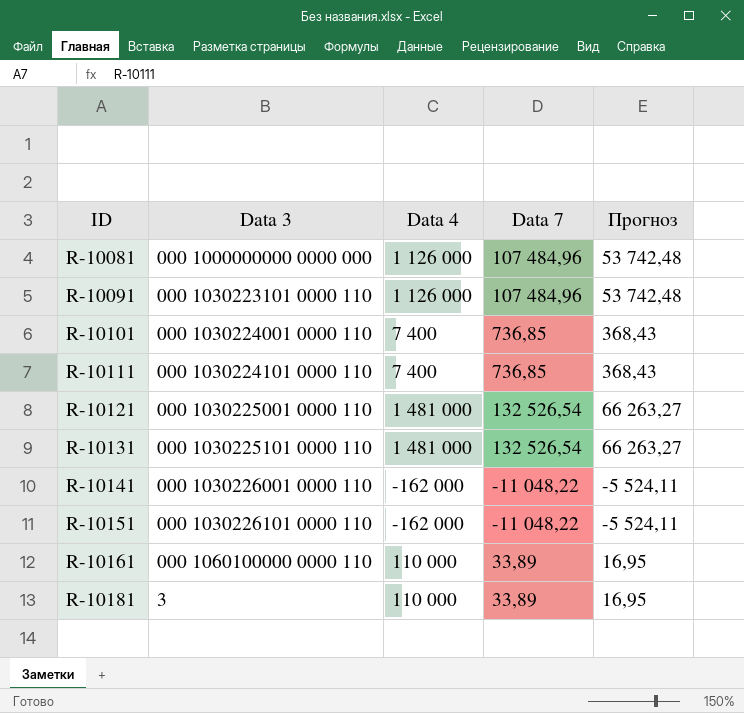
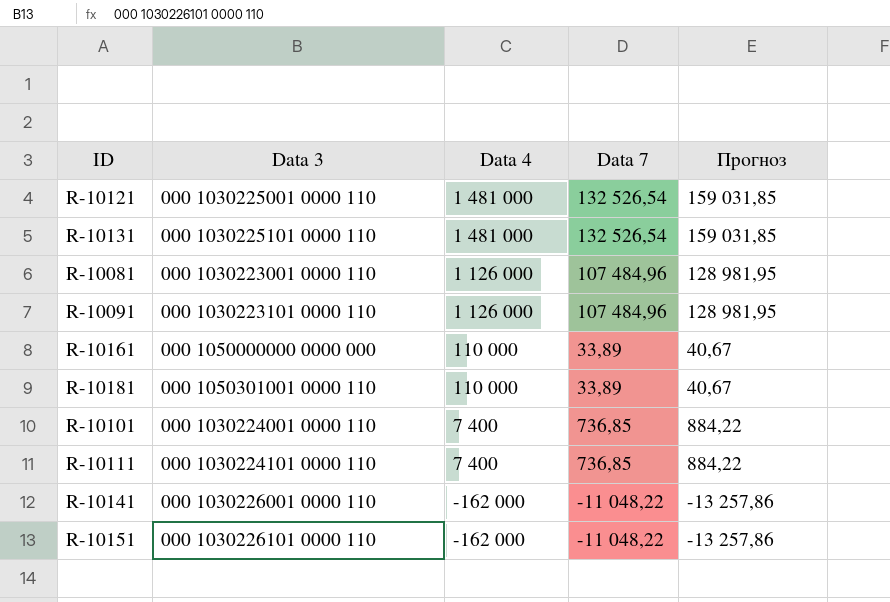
row order: ID ascending -> Data 4 descending
column Прогноз | formula: [Data 7] * 0,5 -> [Data 7] * 1,2
R-10081 | Data 3: 000 1000000000 0000 000 -> 000 1030223001 0000 110
R-10161 | Data 3: 000 1060100000 0000 110 -> 000 1050000000 0000 000
R-10181 | Data 3: 3 -> 000 1050301001 0000 110

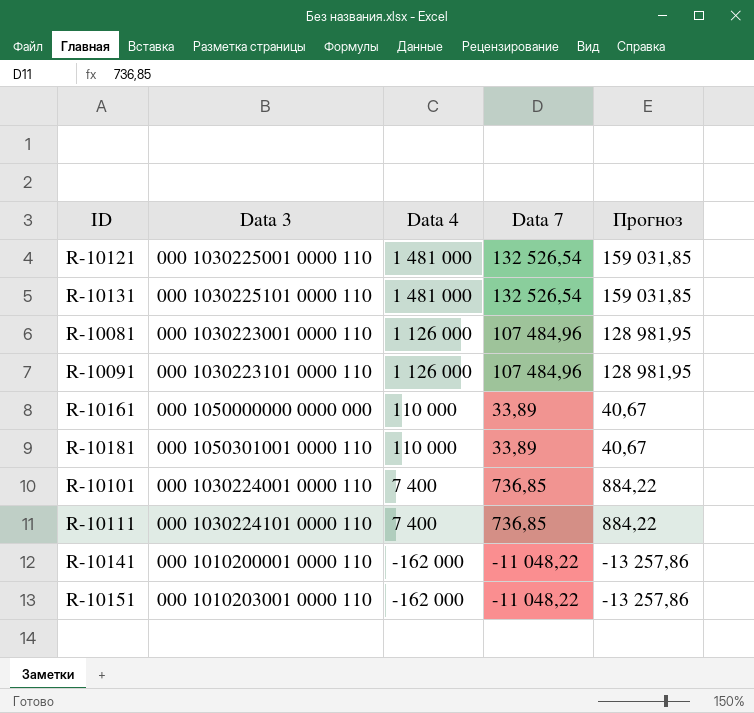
R-10141 | Data 3: 000 1030226001 0000 110 -> 000 1010200001 0000 110
R-10151 | Data 3: 000 1030226101 0000 110 -> 000 1010203001 0000 110

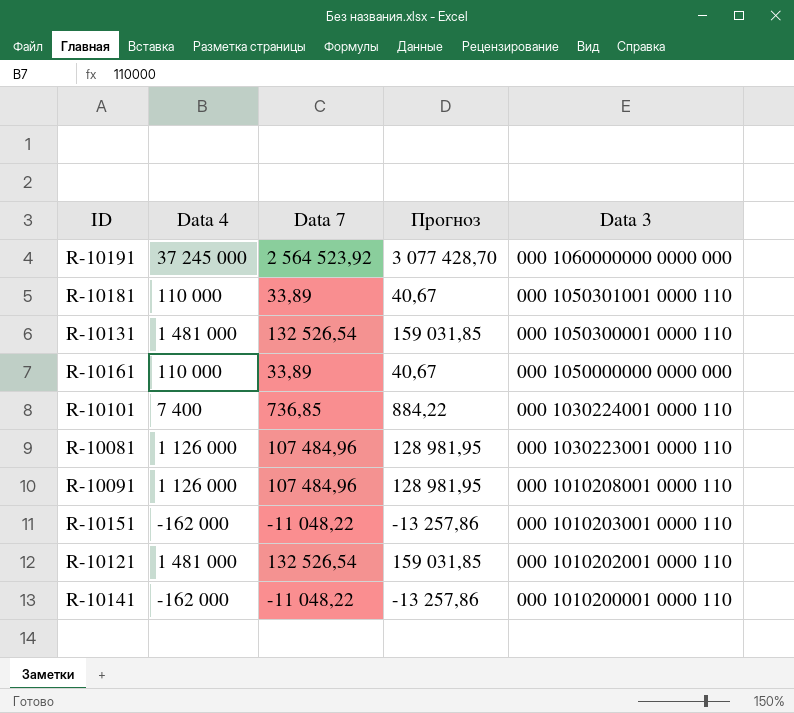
row order: Data 4 descending -> Data 3 descending
column Data 3 | position: 2 -> 5
row R-10111: 000 1030224101 0000 110 | 7 400 | 736,85 | 884,22 -> none
row R-10191: none -> 37 245 000 | 2 564 523,92 | 3 077 428,70 | 000 1060000000 0000 000
R-10131 | Data 3: 000 1030225101 0000 110 -> 000 1050300001 0000 110
R-10091 | Data 3: 000 1030223101 0000 110 -> 000 1010208001 0000 110
R-10121 | Data 3: 000 1030225001 0000 110 -> 000 1010202001 0000 110

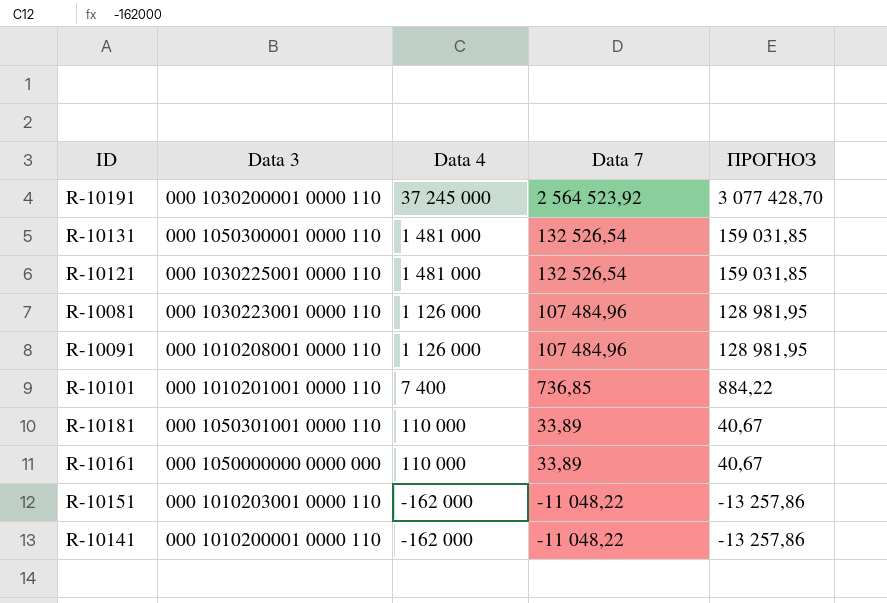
row order: Data 3 descending -> Data 7 descending
column Data 3 | position: 5 -> 2
column name: Прогноз -> ПРОГНОЗ
R-10191 | Data 3: 000 1060000000 0000 000 -> 000 1030200001 0000 110
R-10121 | Data 3: 000 1010202001 0000 110 -> 000 1030225001 0000 110
R-10101 | Data 3: 000 1030224001 0000 110 -> 000 1010201001 0000 110

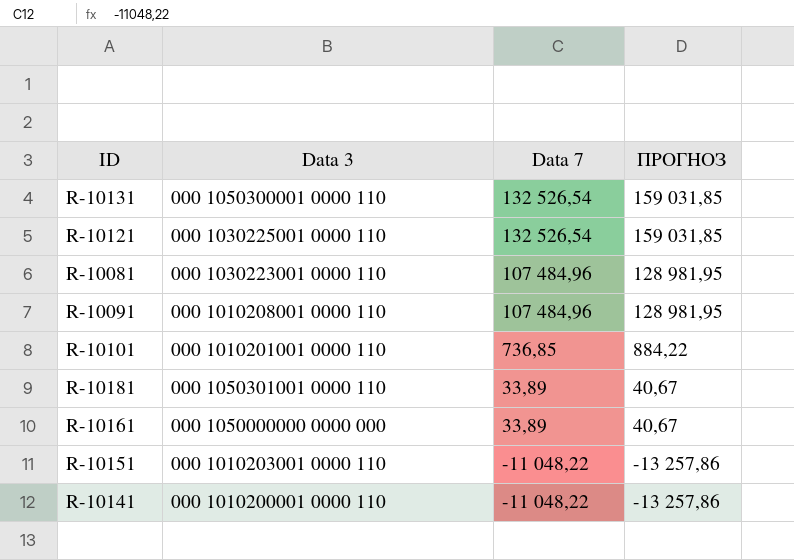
column Data 4 | position: 3 -> none
row R-10191: 000 1030200001 0000 110 | 37 245 000 | 2 564 523,92 | 3 077 428,70 -> none

